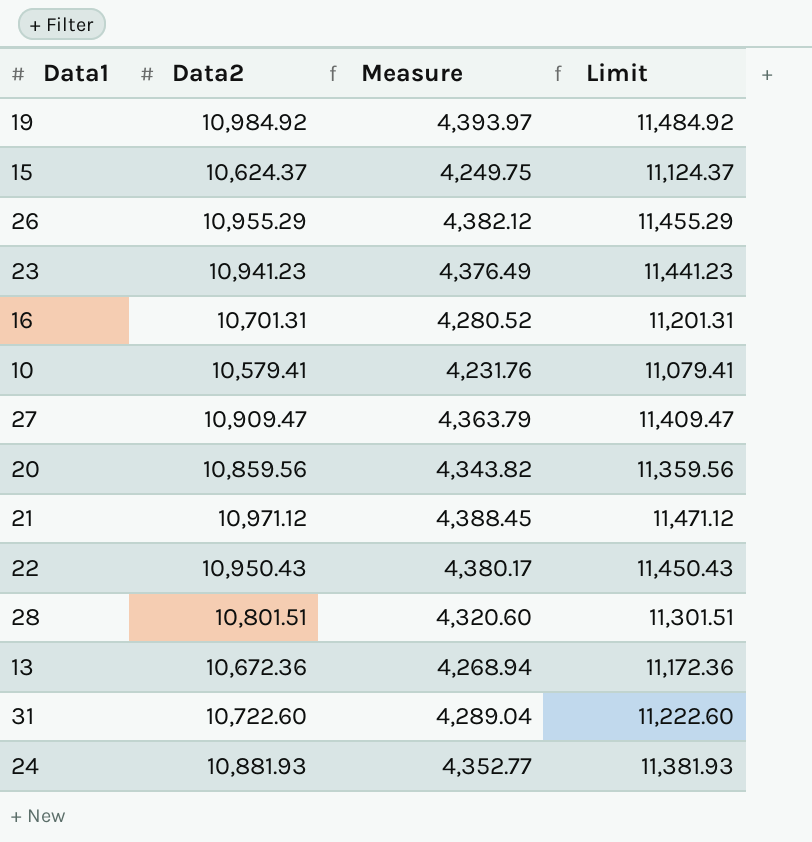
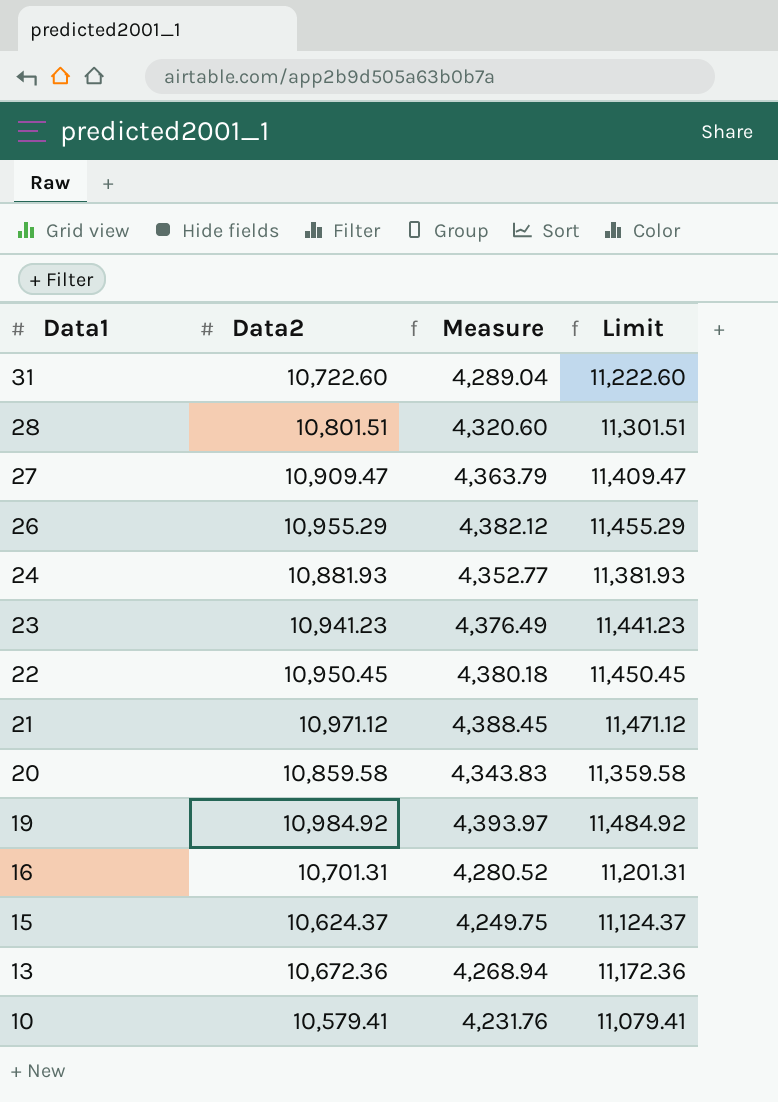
row order: none -> Data1 descending
22 | Data2: 10,950.43 -> 10,950.45
22 | Measure: 4,380.17 -> 4,380.18
22 | Limit: 11,450.43 -> 11,450.45
20 | Data2: 10,859.56 -> 10,859.58
20 | Measure: 4,343.82 -> 4,343.83
20 | Limit: 11,359.56 -> 11,359.58

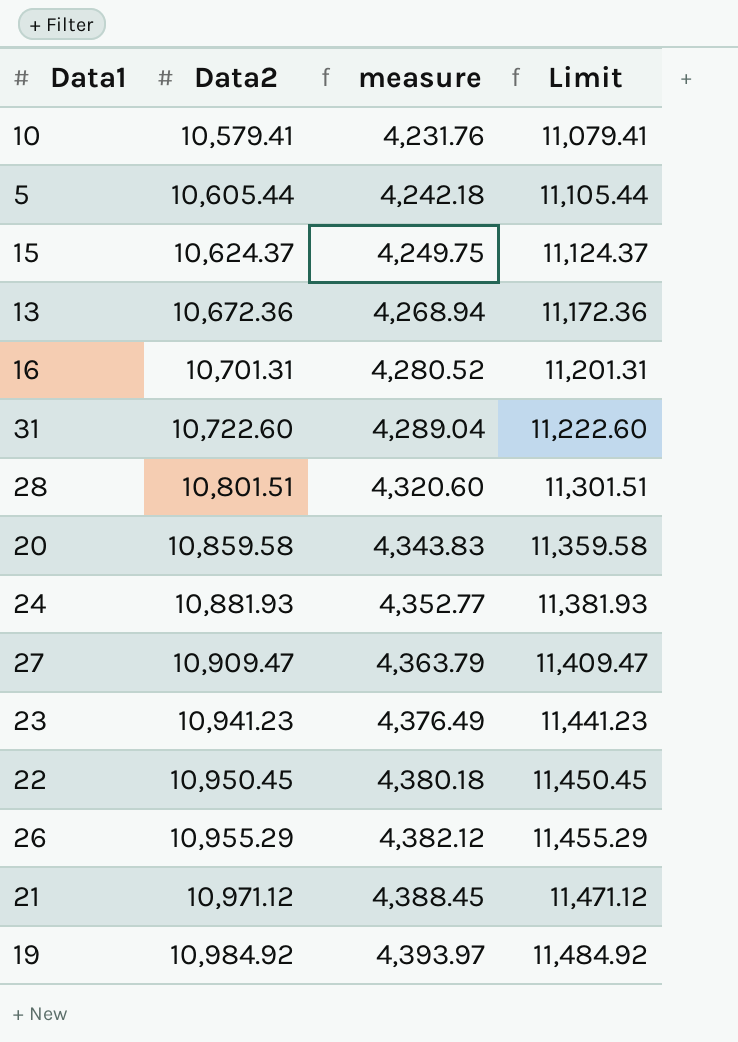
row order: Data1 descending -> Data2 ascending
column name: Measure -> measure
row 5: none -> 10,605.44 | 4,242.18 | 11,105.44

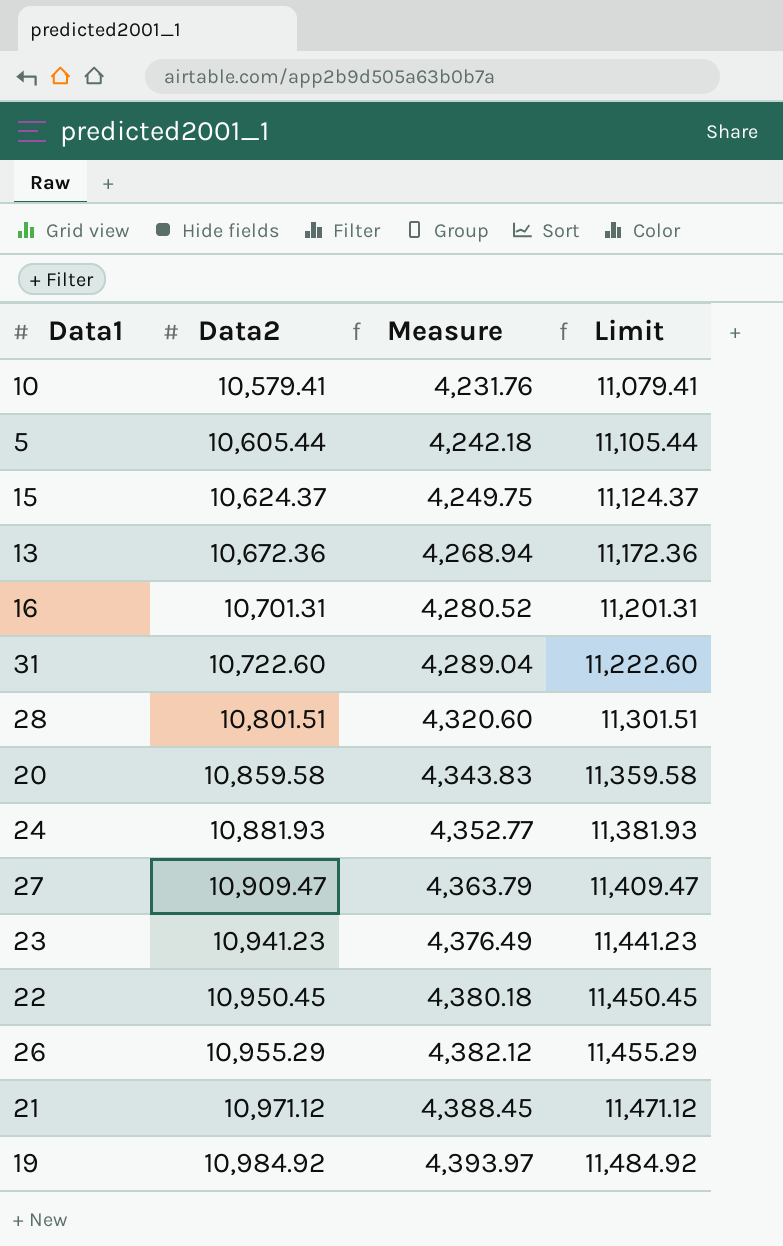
column name: measure -> Measure

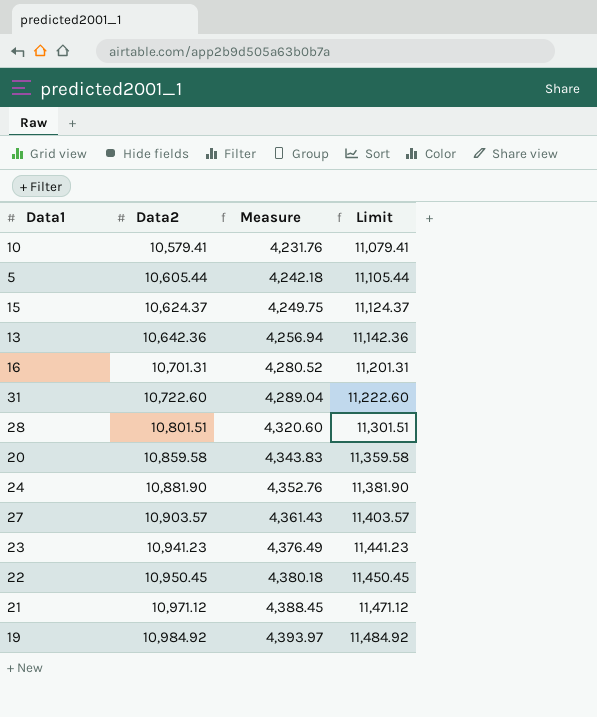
row 26: 10,955.29 | 4,382.12 | 11,455.29 -> none
13 | Data2: 10,672.36 -> 10,642.36
13 | Measure: 4,268.94 -> 4,256.94
13 | Limit: 11,172.36 -> 11,142.36
24 | Data2: 10,881.93 -> 10,881.90
24 | Measure: 4,352.77 -> 4,352.76
24 | Limit: 11,381.93 -> 11,381.90
27 | Data2: 10,909.47 -> 10,903.57
27 | Measure: 4,363.79 -> 4,361.43
27 | Limit: 11,409.47 -> 11,403.57

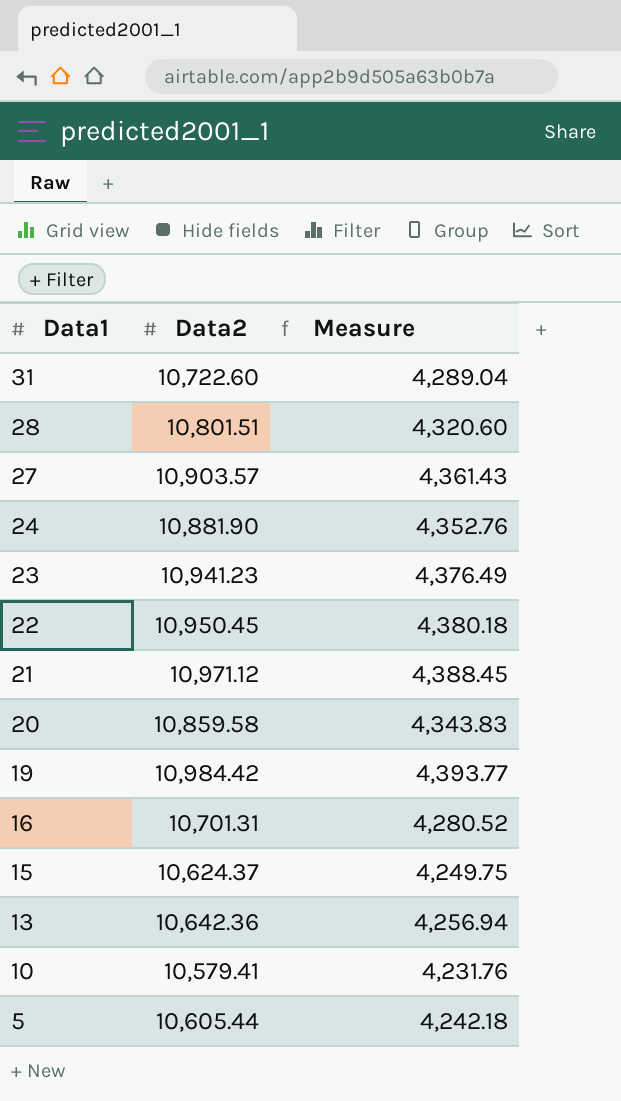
row order: Data2 ascending -> Data1 descending
column Limit | formula: [Data2] + 500 -> none
19 | Data2: 10,984.92 -> 10,984.42
19 | Measure: 4,393.97 -> 4,393.77

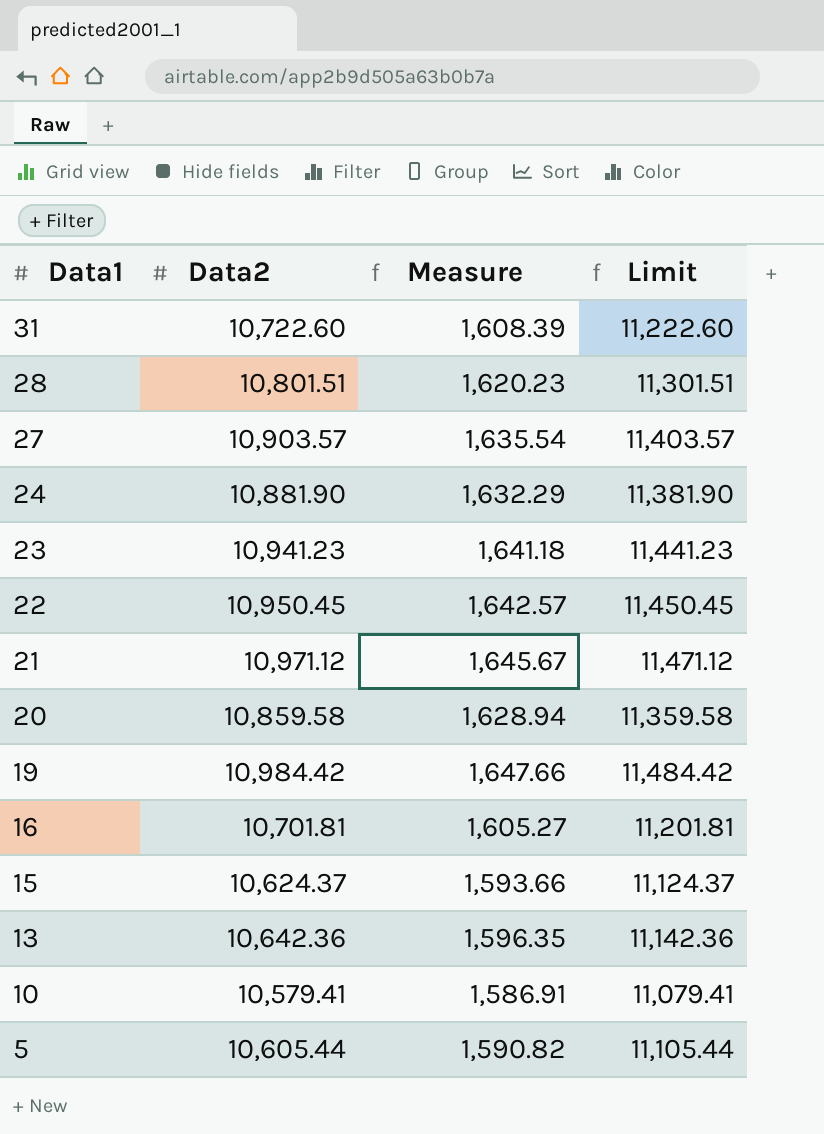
column Measure | formula: [Data2] * 0.4 -> [Data2] * 0.15
column Limit | formula: none -> [Data2] + 500
16 | Data2: 10,701.31 -> 10,701.81

